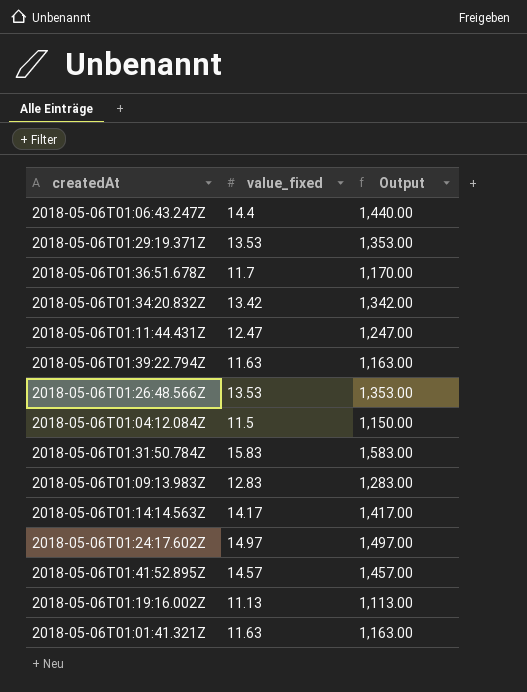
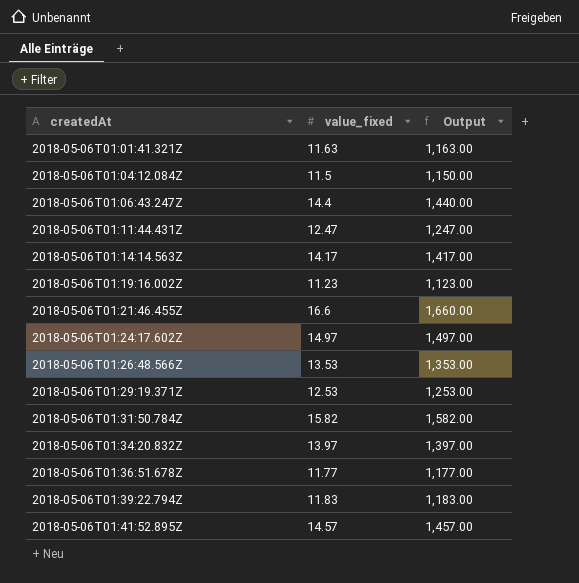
row order: none -> createdAt ascending
row 2018-05-06T01:09:13.983Z: 12.83 | 1,283.00 -> none
2018-05-06T01:19:16.002Z | value_fixed: 11.13 -> 11.23
2018-05-06T01:19:16.002Z | Output: 1,113.00 -> 1,123.00
row 2018-05-06T01:21:46.455Z: none -> 16.6 | 1,660.00
2018-05-06T01:29:19.371Z | value_fixed: 13.53 -> 12.53
2018-05-06T01:29:19.371Z | Output: 1,353.00 -> 1,253.00
2018-05-06T01:31:50.784Z | value_fixed: 15.83 -> 15.82
2018-05-06T01:31:50.784Z | Output: 1,583.00 -> 1,582.00
2018-05-06T01:34:20.832Z | value_fixed: 13.42 -> 13.97
2018-05-06T01:34:20.832Z | Output: 1,342.00 -> 1,397.00
2018-05-06T01:36:51.678Z | value_fixed: 11.7 -> 11.77
2018-05-06T01:36:51.678Z | Output: 1,170.00 -> 1,177.00
2018-05-06T01:39:22.794Z | value_fixed: 11.63 -> 11.83
2018-05-06T01:39:22.794Z | Output: 1,163.00 -> 1,183.00

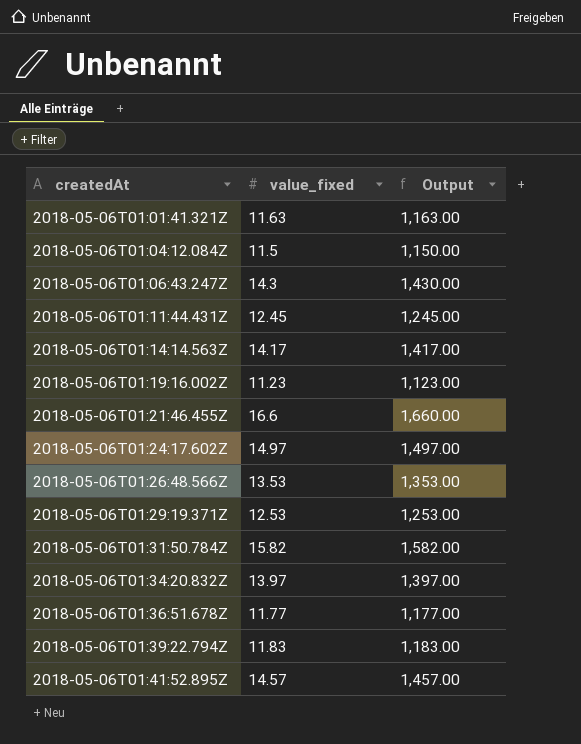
2018-05-06T01:06:43.247Z | value_fixed: 14.4 -> 14.3
2018-05-06T01:06:43.247Z | Output: 1,440.00 -> 1,430.00
2018-05-06T01:11:44.431Z | value_fixed: 12.47 -> 12.45
2018-05-06T01:11:44.431Z | Output: 1,247.00 -> 1,245.00

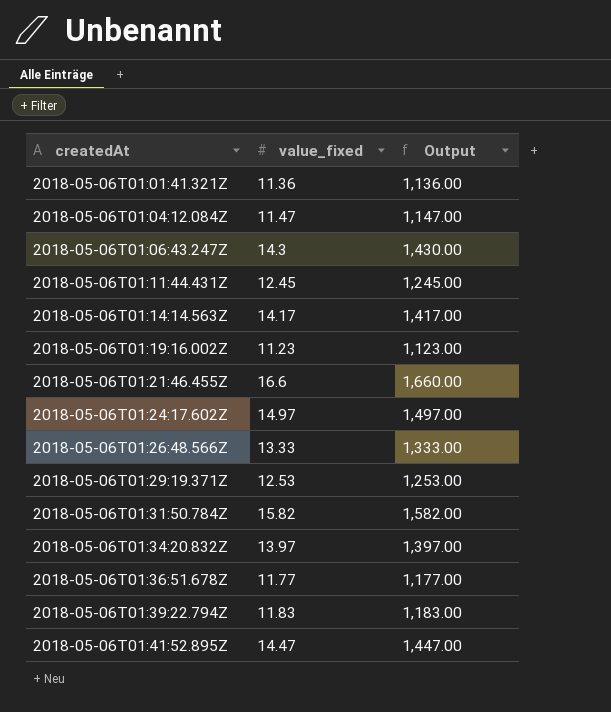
2018-05-06T01:01:41.321Z | value_fixed: 11.63 -> 11.36
2018-05-06T01:01:41.321Z | Output: 1,163.00 -> 1,136.00
2018-05-06T01:04:12.084Z | value_fixed: 11.5 -> 11.47
2018-05-06T01:04:12.084Z | Output: 1,150.00 -> 1,147.00
2018-05-06T01:26:48.566Z | value_fixed: 13.53 -> 13.33
2018-05-06T01:26:48.566Z | Output: 1,353.00 -> 1,333.00
2018-05-06T01:41:52.895Z | value_fixed: 14.57 -> 14.47
2018-05-06T01:41:52.895Z | Output: 1,457.00 -> 1,447.00

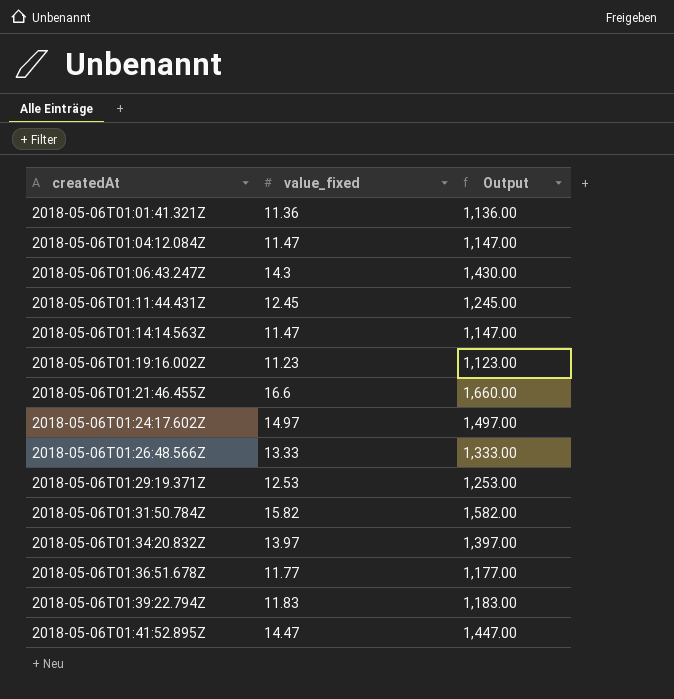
2018-05-06T01:14:14.563Z | value_fixed: 14.17 -> 11.47
2018-05-06T01:14:14.563Z | Output: 1,417.00 -> 1,147.00

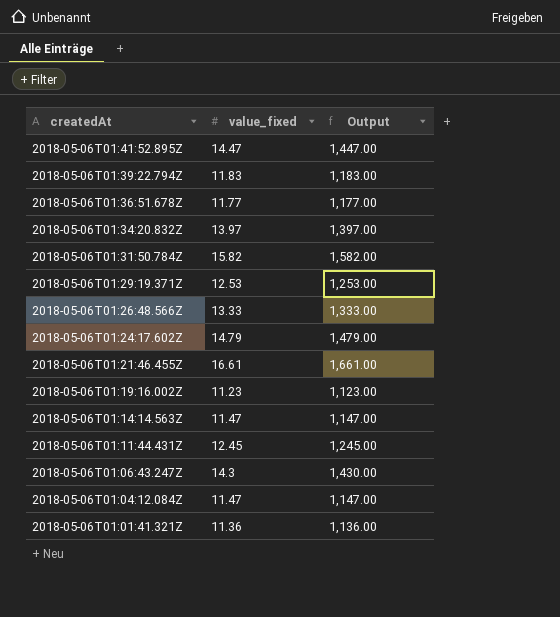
row order: createdAt ascending -> createdAt descending
2018-05-06T01:24:17.602Z | value_fixed: 14.97 -> 14.79
2018-05-06T01:24:17.602Z | Output: 1,497.00 -> 1,479.00
2018-05-06T01:21:46.455Z | value_fixed: 16.6 -> 16.61
2018-05-06T01:21:46.455Z | Output: 1,660.00 -> 1,661.00

